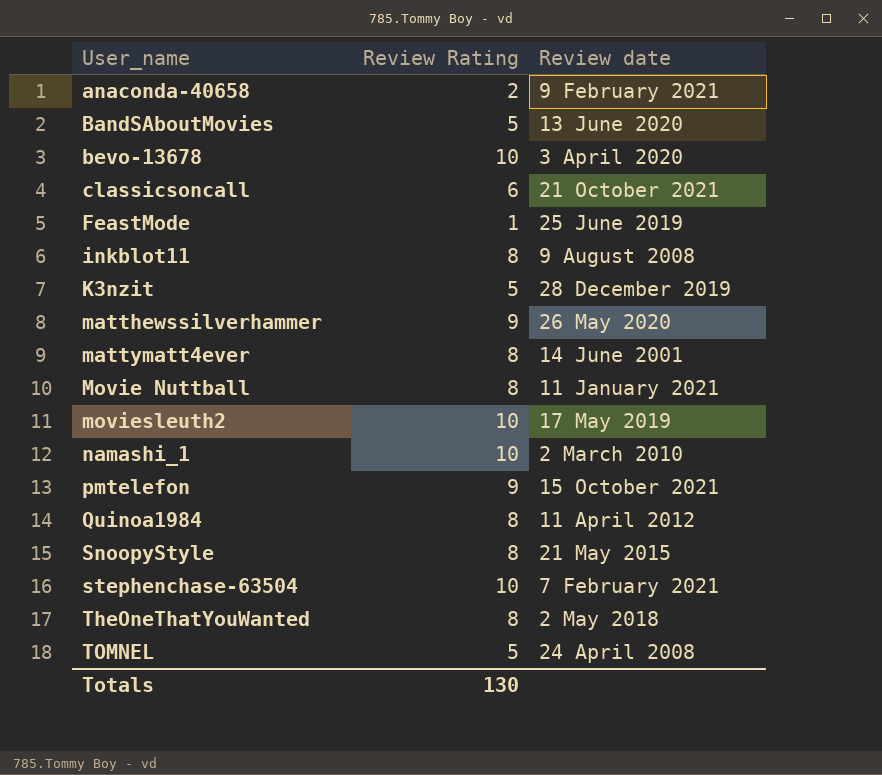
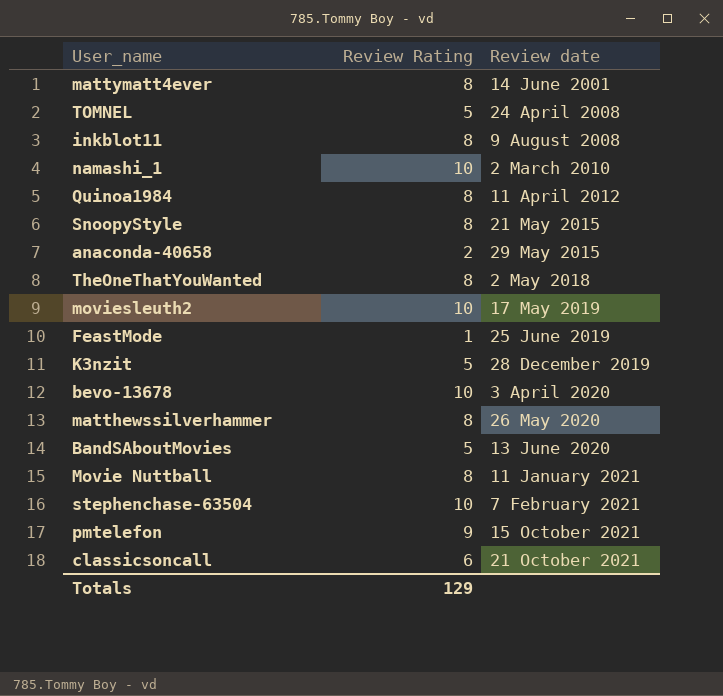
row order: User_name ascending -> Review date ascending
anaconda-40658 | Review date: 9 February 2021 -> 29 May 2015
matthewssilverhammer | Review Rating: 9 -> 8
Totals | Review Rating: 130 -> 129

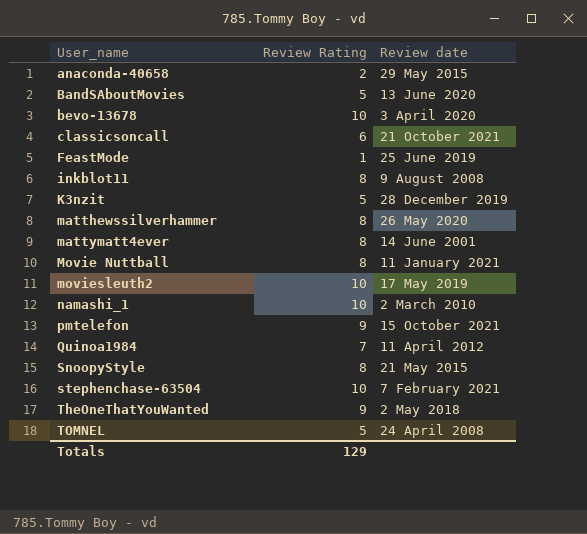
row order: Review date ascending -> User_name ascending
Quinoa1984 | Review Rating: 8 -> 7
TheOneThatYouWanted | Review Rating: 8 -> 9

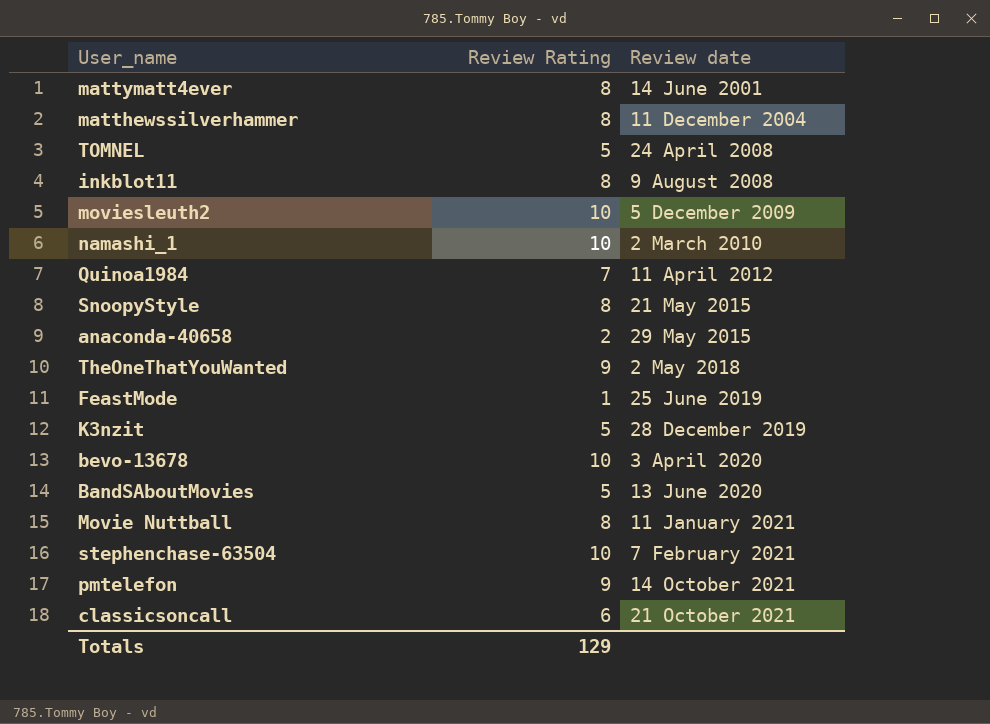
row order: User_name ascending -> Review date ascending
matthewssilverhammer | Review date: 26 May 2020 -> 11 December 2004
moviesleuth2 | Review date: 17 May 2019 -> 5 December 2009
pmtelefon | Review date: 15 October 2021 -> 14 October 2021

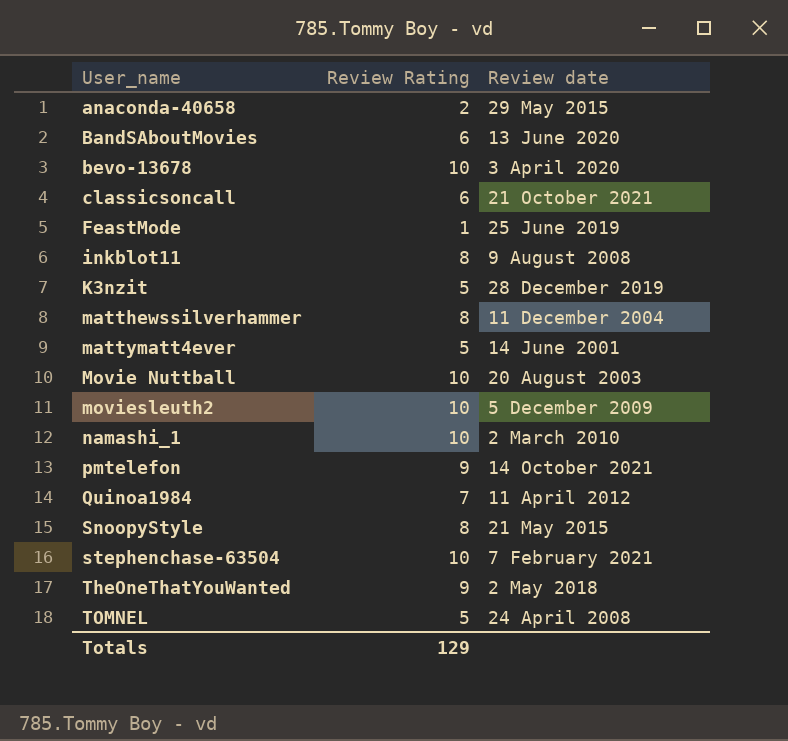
row order: Review date ascending -> User_name ascending
BandSAboutMovies | Review Rating: 5 -> 6
mattymatt4ever | Review Rating: 8 -> 5
Movie Nuttball | Review Rating: 8 -> 10
Movie Nuttball | Review date: 11 January 2021 -> 20 August 2003

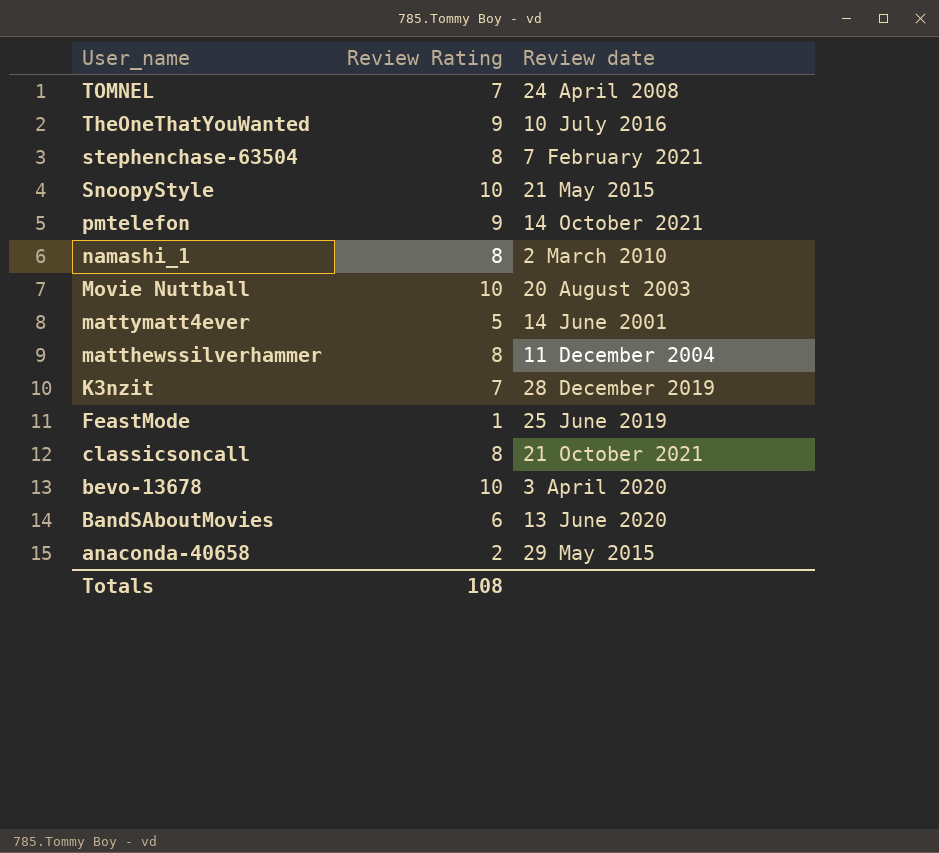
row order: User_name ascending -> User_name descending
row inkblot11: 8 | 9 August 2008 -> none
row moviesleuth2: 10 | 5 December 2009 -> none
row Quinoa1984: 7 | 11 April 2012 -> none
TOMNEL | Review Rating: 5 -> 7
TheOneThatYouWanted | Review date: 2 May 2018 -> 10 July 2016
stephenchase-63504 | Review Rating: 10 -> 8
SnoopyStyle | Review Rating: 8 -> 10
namashi_1 | Review Rating: 10 -> 8
K3nzit | Review Rating: 5 -> 7
classicsoncall | Review Rating: 6 -> 8
Totals | Review Rating: 129 -> 108

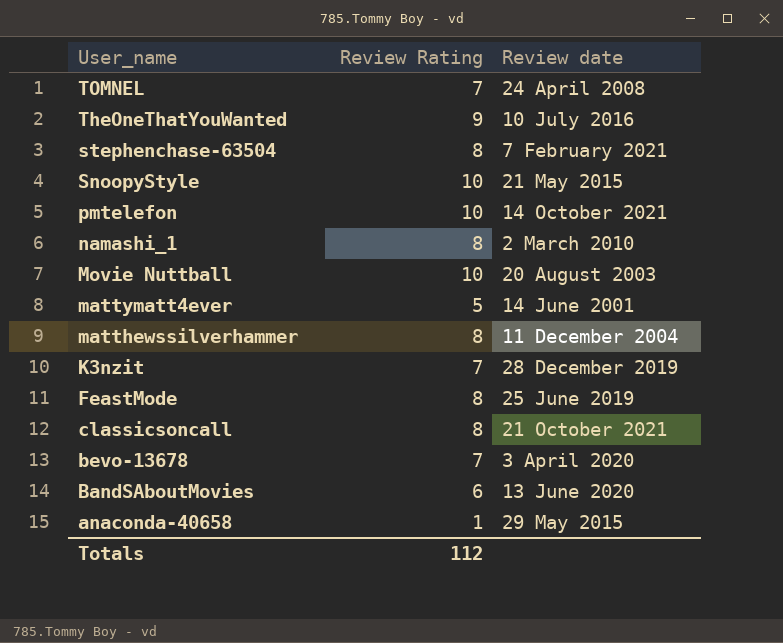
pmtelefon | Review Rating: 9 -> 10
FeastMode | Review Rating: 1 -> 8
bevo-13678 | Review Rating: 10 -> 7
anaconda-40658 | Review Rating: 2 -> 1
Totals | Review Rating: 108 -> 112

